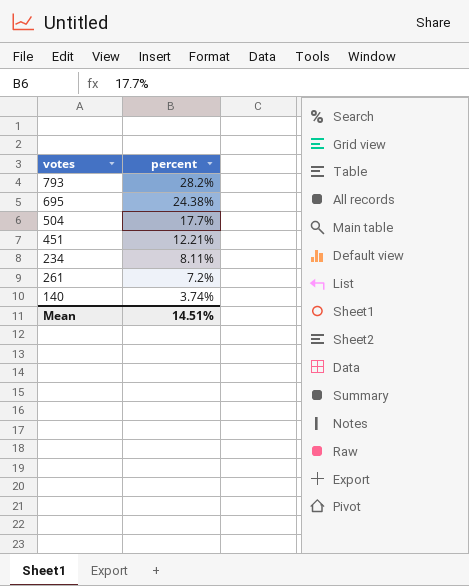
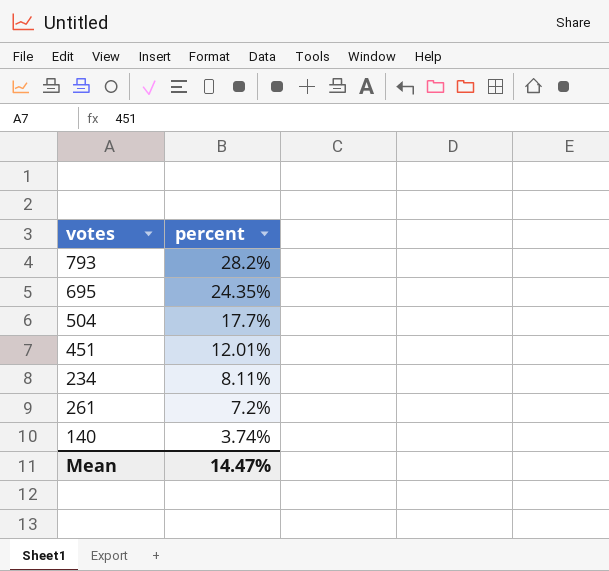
695 | percent: 24.38% -> 24.35%
451 | percent: 12.21% -> 12.01%
Mean | percent: 14.51% -> 14.47%

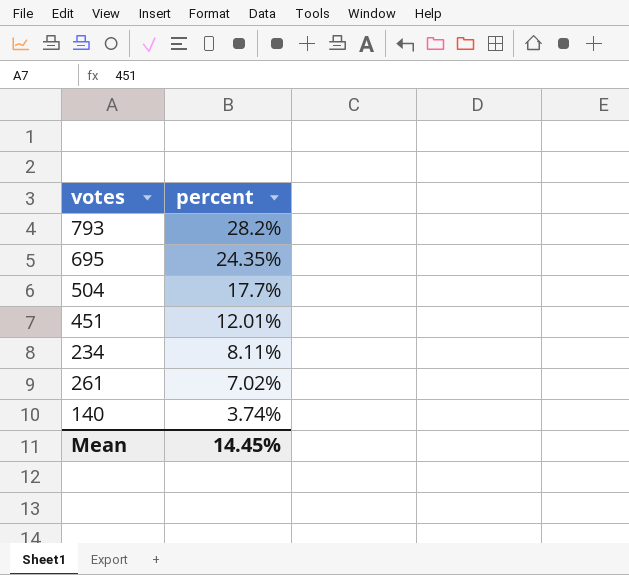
261 | percent: 7.2% -> 7.02%
Mean | percent: 14.47% -> 14.45%

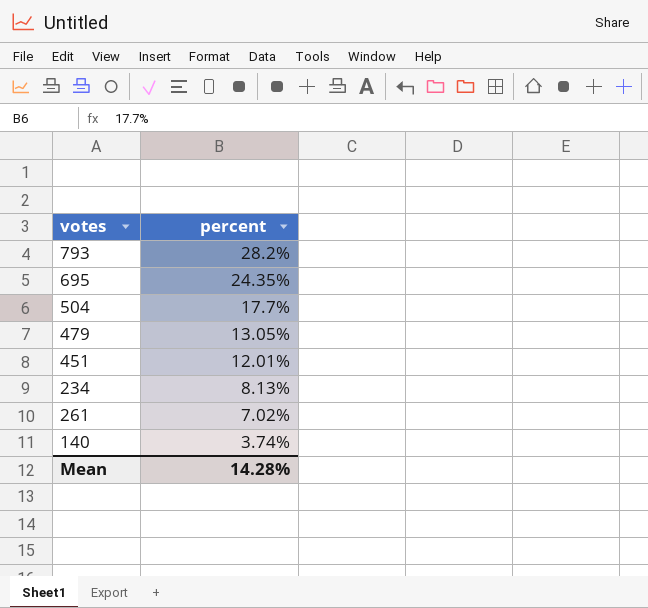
row 479: none -> 13.05%
234 | percent: 8.11% -> 8.13%
Mean | percent: 14.45% -> 14.28%

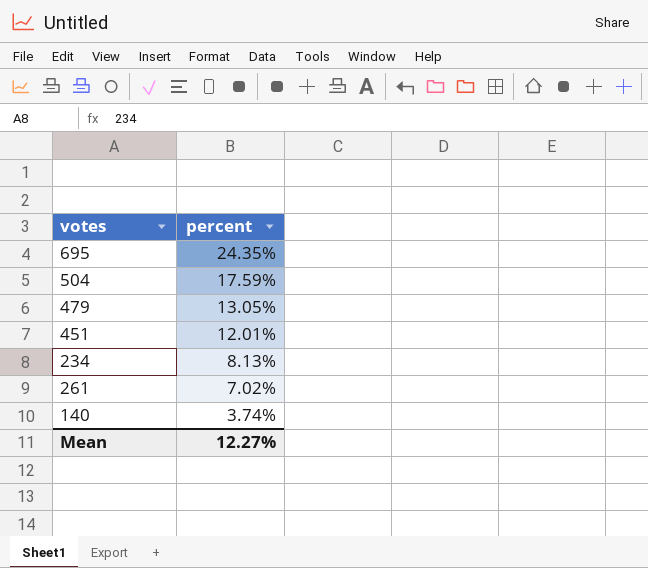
row 793: 28.2% -> none
504 | percent: 17.7% -> 17.59%
Mean | percent: 14.28% -> 12.27%

